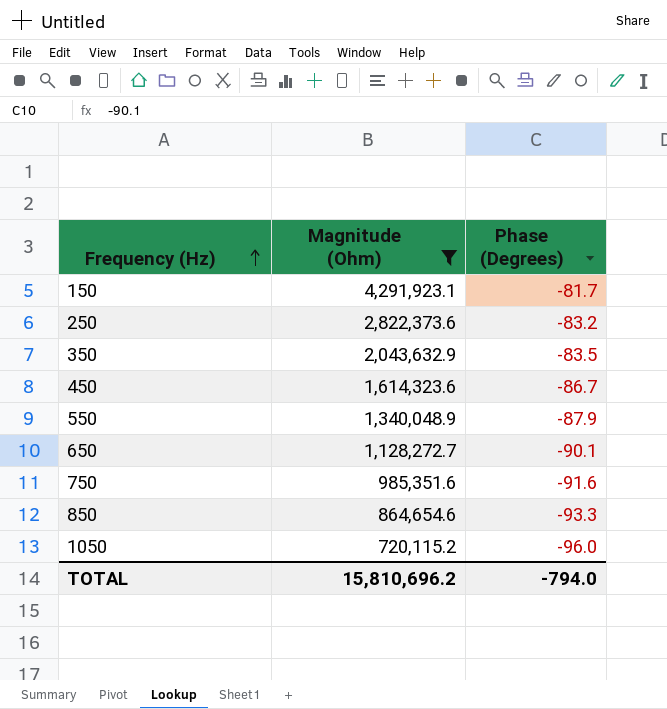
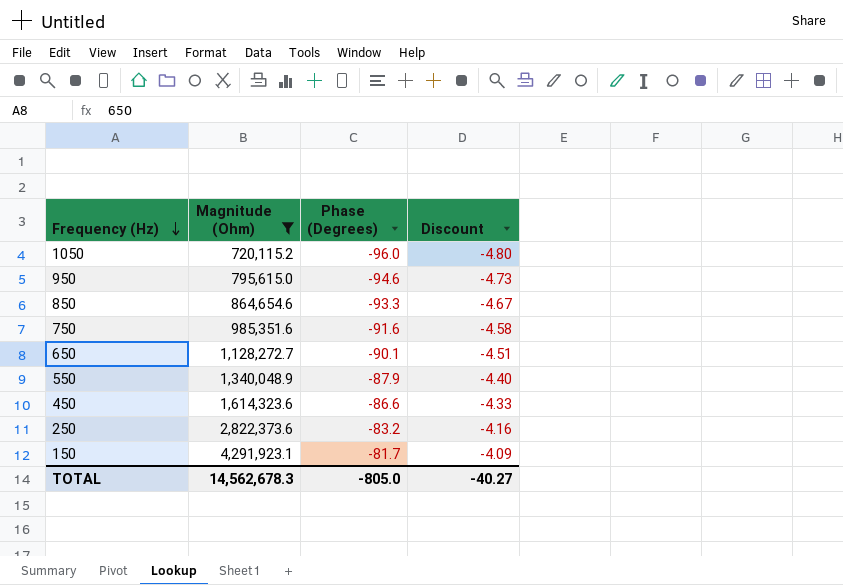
row order: Frequency (Hz) ascending -> Frequency (Hz) descending
column Discount | formula: none -> [Phase (Degrees)] * 0.05
row 350: 2,043,632.9 | -83.5 -> none
row 950: none -> 795,615.0 | -94.6 | -4.73
450 | Phase (Degrees): -86.7 -> -86.6
TOTAL | Magnitude (Ohm): 15,810,696.2 -> 14,562,678.3
TOTAL | Phase (Degrees): -794.0 -> -805.0

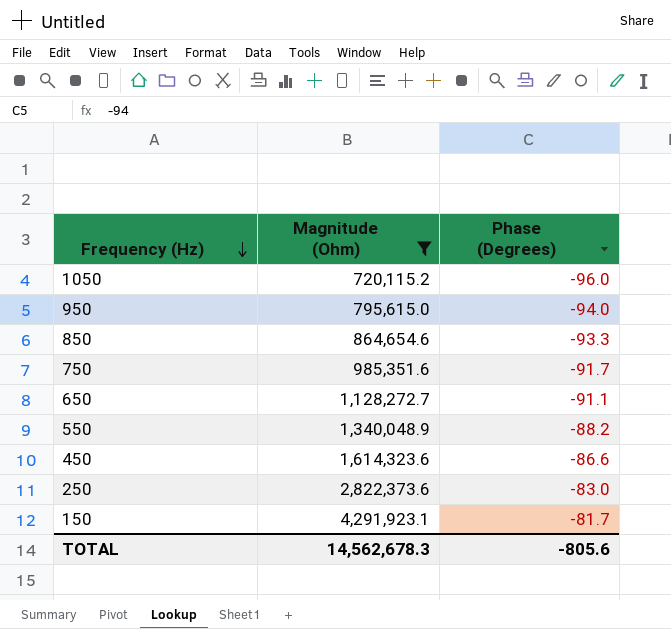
column Discount | formula: [Phase (Degrees)] * 0.05 -> none
950 | Phase (Degrees): -94.6 -> -94.0
750 | Phase (Degrees): -91.6 -> -91.7
650 | Phase (Degrees): -90.1 -> -91.1
550 | Phase (Degrees): -87.9 -> -88.2
250 | Phase (Degrees): -83.2 -> -83.0
TOTAL | Phase (Degrees): -805.0 -> -805.6

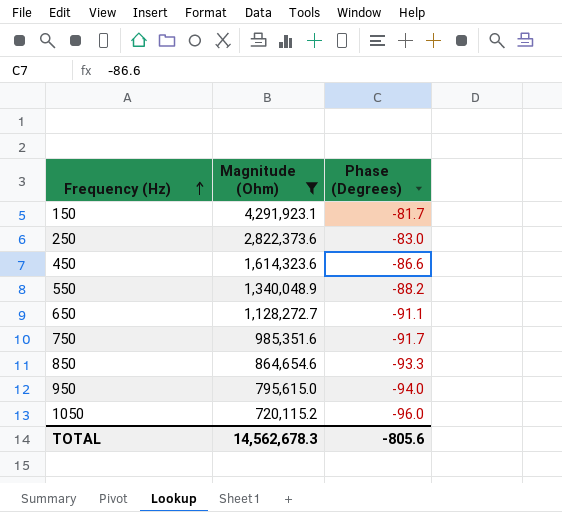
row order: Frequency (Hz) descending -> Frequency (Hz) ascending

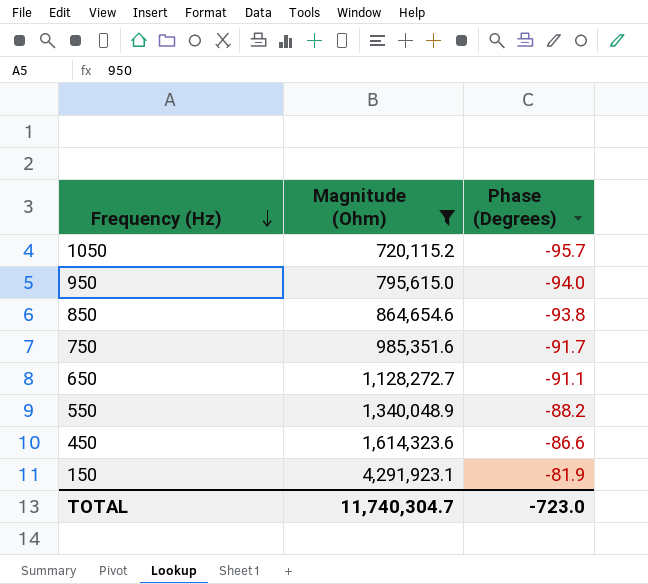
row order: Frequency (Hz) ascending -> Frequency (Hz) descending
row 250: 2,822,373.6 | -83.0 -> none
1050 | Phase (Degrees): -96.0 -> -95.7
850 | Phase (Degrees): -93.3 -> -93.8
150 | Phase (Degrees): -81.7 -> -81.9
TOTAL | Magnitude (Ohm): 14,562,678.3 -> 11,740,304.7
TOTAL | Phase (Degrees): -805.6 -> -723.0

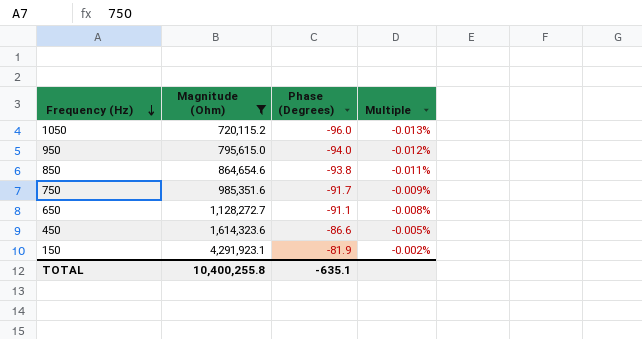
column Multiple | formula: none -> [Phase (Degrees)] / [Magnitude (Ohm)]
row 550: 1,340,048.9 | -88.2 -> none
1050 | Phase (Degrees): -95.7 -> -96.0
TOTAL | Magnitude (Ohm): 11,740,304.7 -> 10,400,255.8
TOTAL | Phase (Degrees): -723.0 -> -635.1

